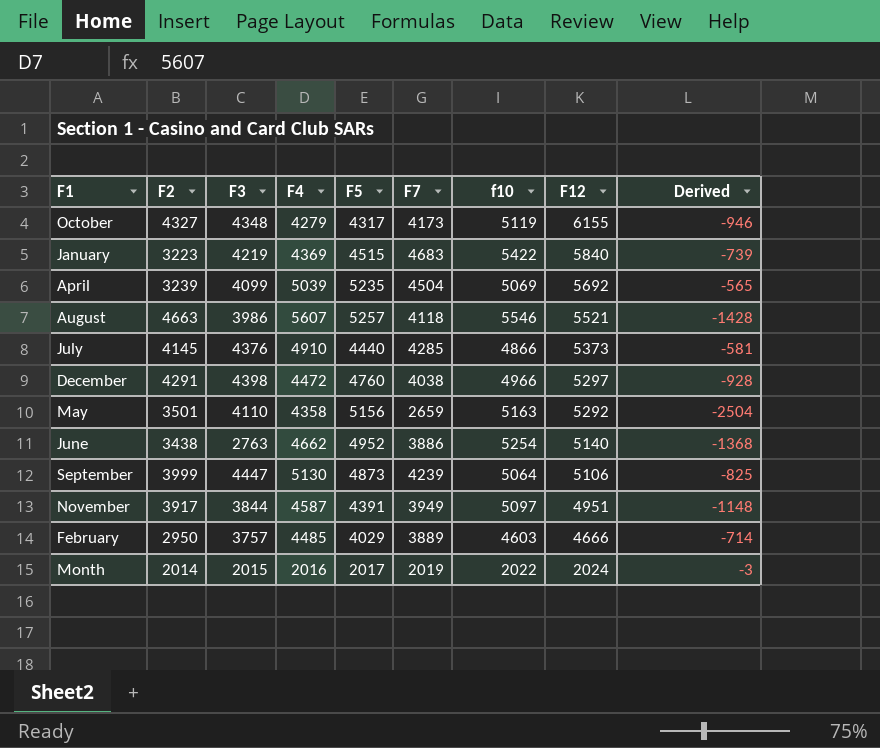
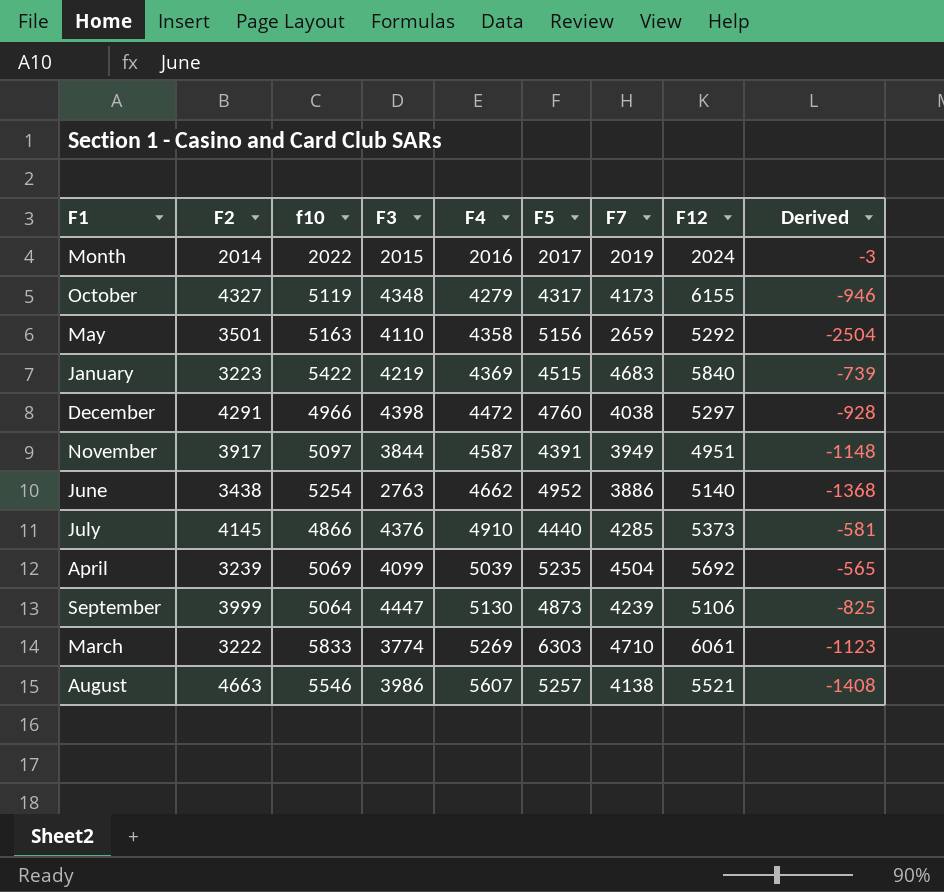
row order: F12 descending -> F4 ascending
column f10 | position: 7 -> 3
row February: 2950 | 3757 | 4485 | 4029 | 3889 | 4603 | 4666 | -714 -> none
row March: none -> 3222 | 5833 | 3774 | 5269 | 6303 | 4710 | 6061 | -1123
August | F7: 4118 -> 4138
August | Derived: -1428 -> -1408

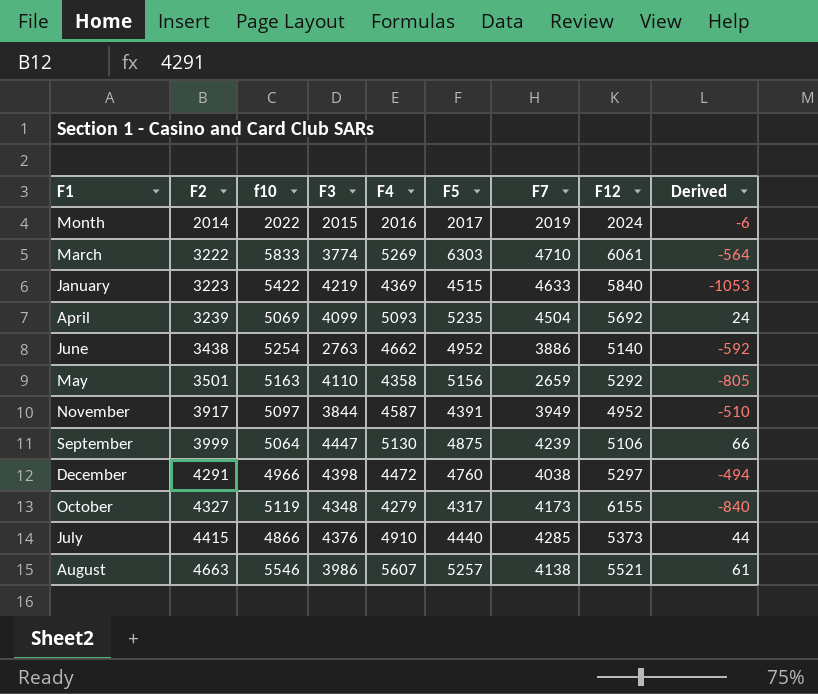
row order: F4 ascending -> F2 ascending
column Derived | formula: [F7] - [f10] -> [F4] - [f10]
January | F7: 4683 -> 4633
April | F4: 5039 -> 5093
November | F12: 4951 -> 4952
September | F5: 4873 -> 4875
July | F2: 4145 -> 4415

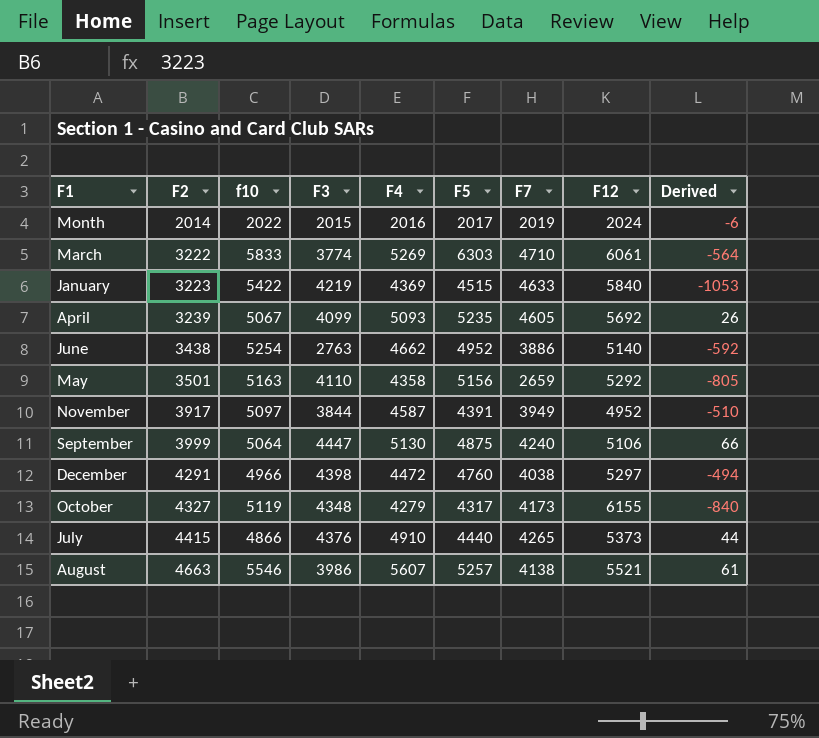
April | f10: 5069 -> 5067
April | F7: 4504 -> 4605
April | Derived: 24 -> 26
September | F7: 4239 -> 4240
July | F7: 4285 -> 4265

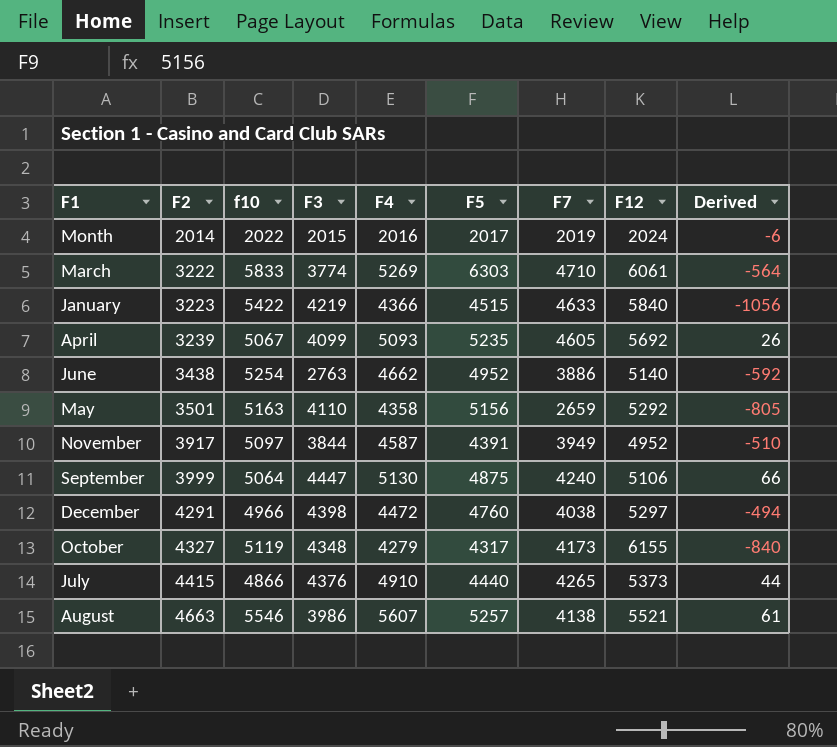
January | F4: 4369 -> 4366
January | Derived: -1053 -> -1056

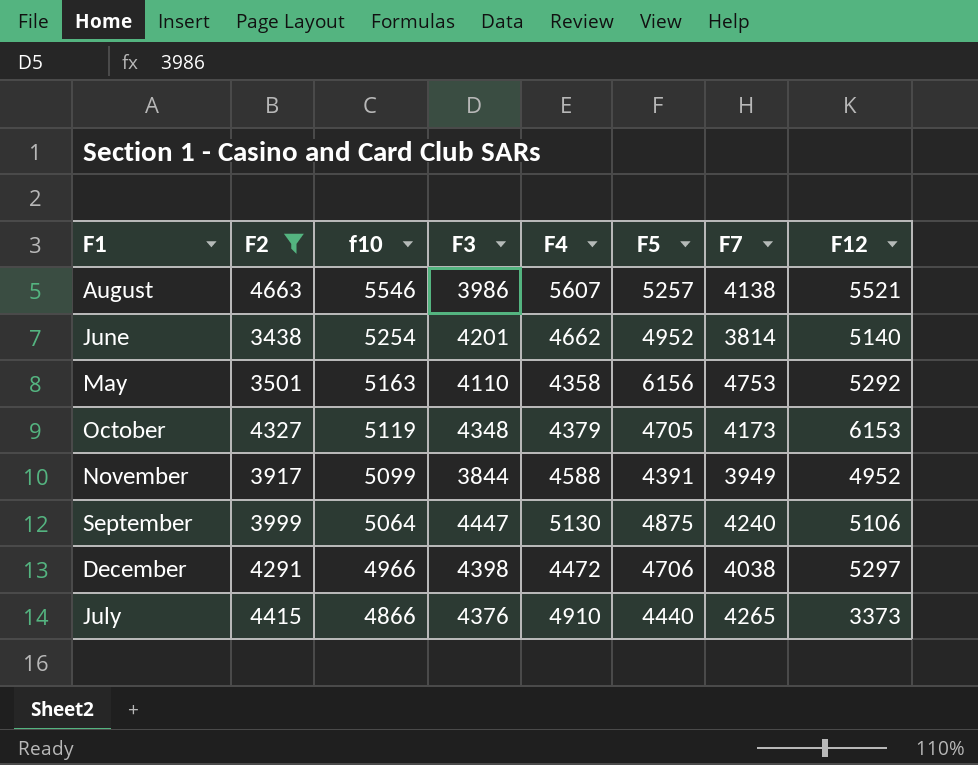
filter: none -> F2 >= 3438
row order: F2 ascending -> f10 descending
column Derived | formula: [F4] - [f10] -> none
June | F3: 2763 -> 4201
June | F7: 3886 -> 3814
May | F5: 5156 -> 6156
May | F7: 2659 -> 4753
October | F4: 4279 -> 4379
October | F5: 4317 -> 4705
October | F12: 6155 -> 6153
November | f10: 5097 -> 5099
November | F4: 4587 -> 4588
December | F5: 4760 -> 4706
July | F12: 5373 -> 3373

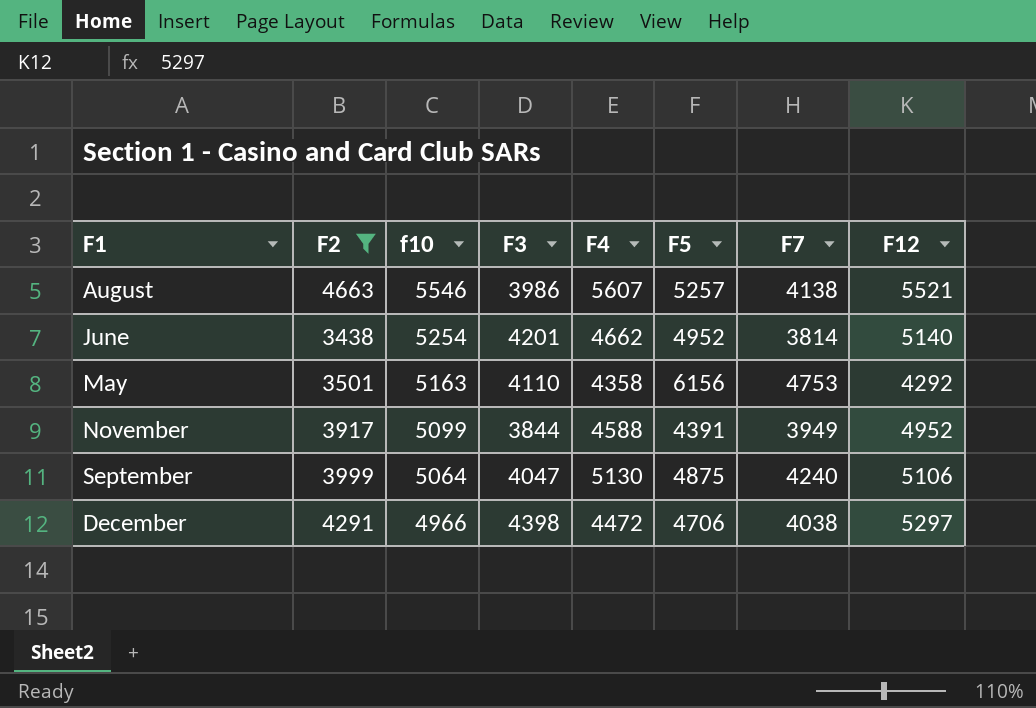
row October: 4327 | 5119 | 4348 | 4379 | 4705 | 4173 | 6153 -> none
row July: 4415 | 4866 | 4376 | 4910 | 4440 | 4265 | 3373 -> none
May | F12: 5292 -> 4292
September | F3: 4447 -> 4047

